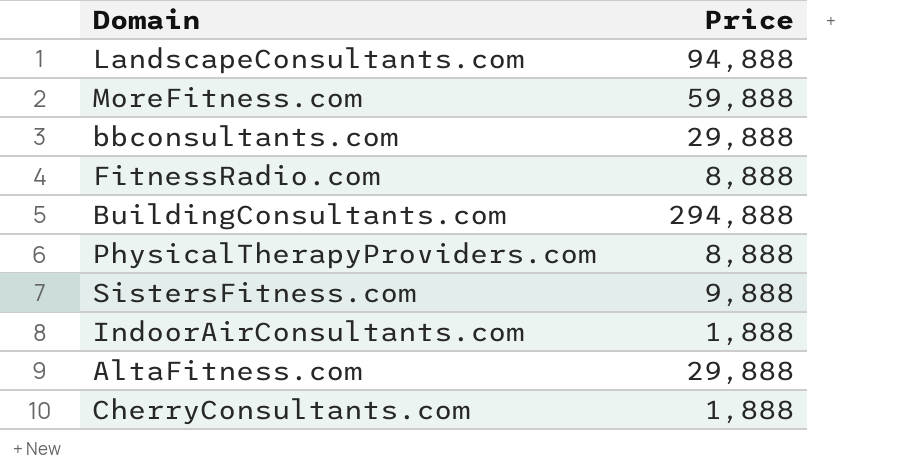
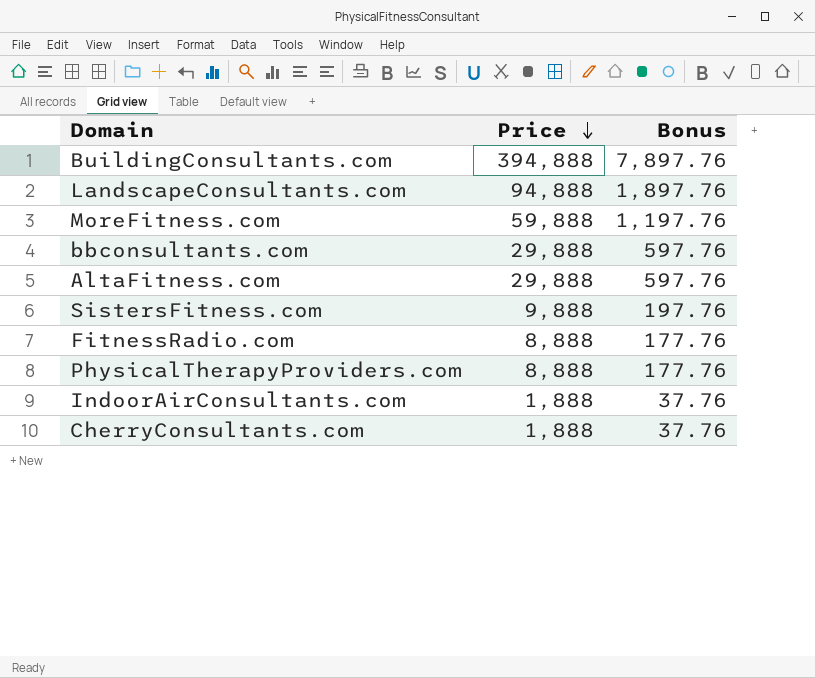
row order: none -> Price descending
column Bonus | formula: none -> [Price] * 0.02
BuildingConsultants.com | Price: 294,888 -> 394,888

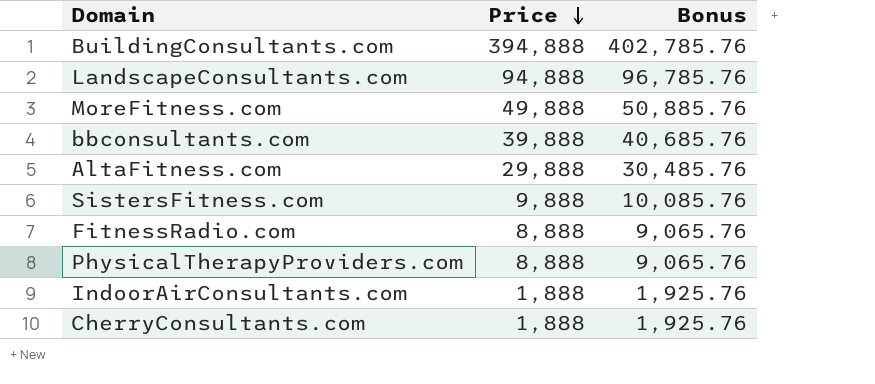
column Bonus | formula: [Price] * 0.02 -> [Price] * 1.02
MoreFitness.com | Price: 59,888 -> 49,888
bbconsultants.com | Price: 29,888 -> 39,888

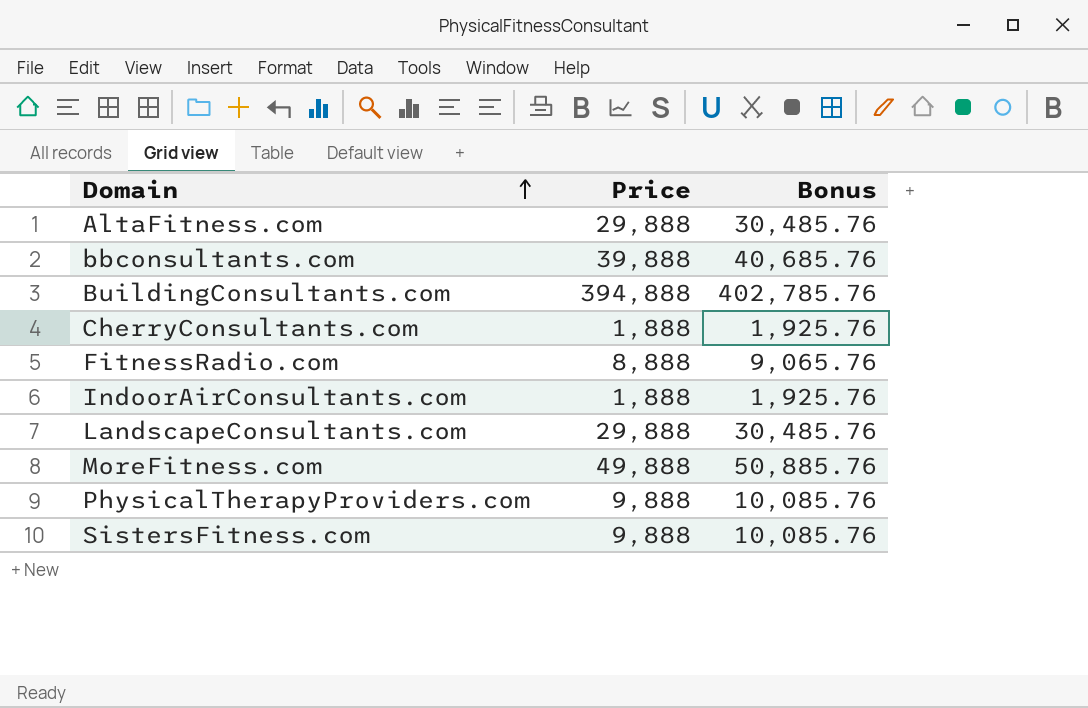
row order: Price descending -> Domain ascending
LandscapeConsultants.com | Price: 94,888 -> 29,888
LandscapeConsultants.com | Bonus: 96,785.76 -> 30,485.76
PhysicalTherapyProviders.com | Price: 8,888 -> 9,888
PhysicalTherapyProviders.com | Bonus: 9,065.76 -> 10,085.76

